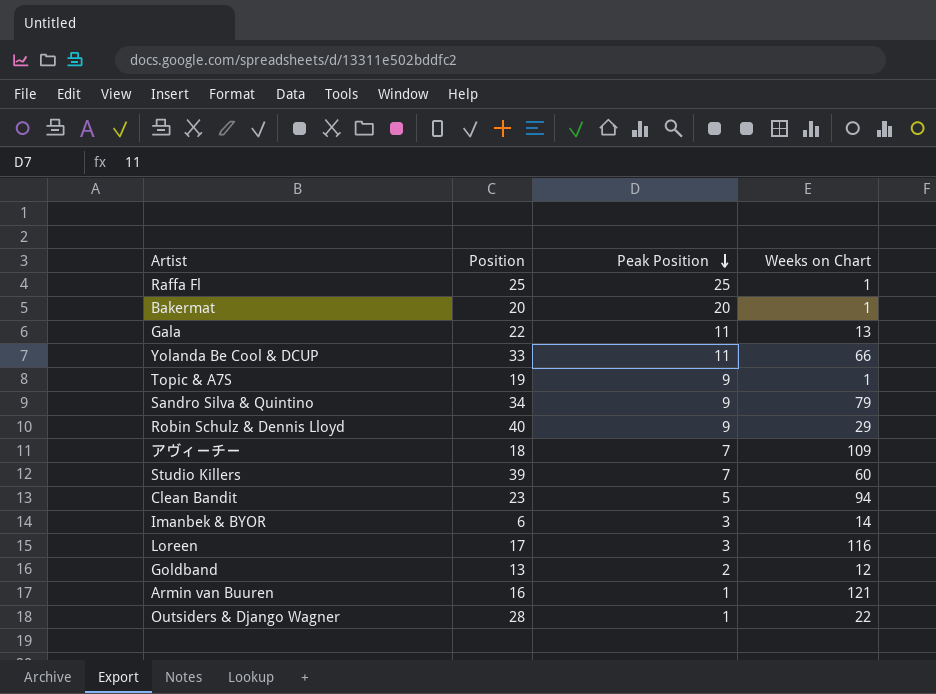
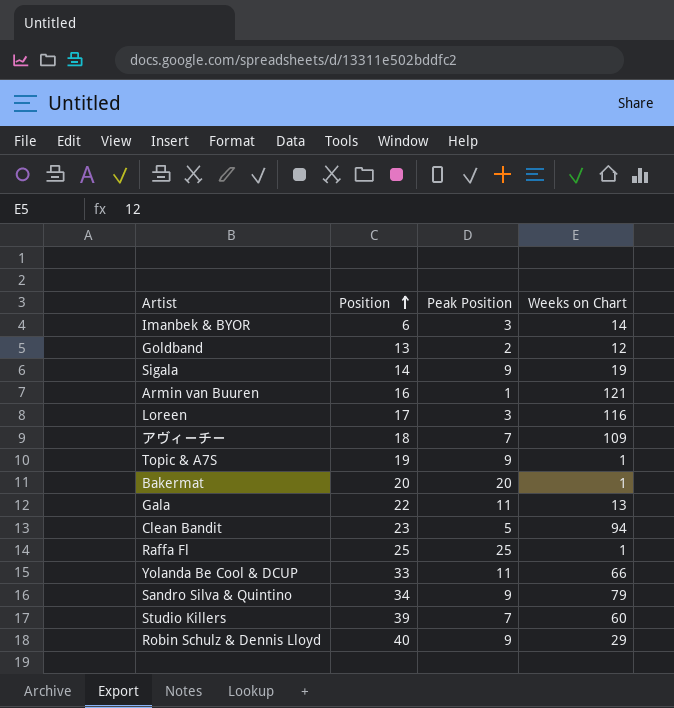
row order: Peak Position descending -> Position ascending
row Outsiders & Django Wagner: 28 | 1 | 22 -> none
row Sigala: none -> 14 | 9 | 19

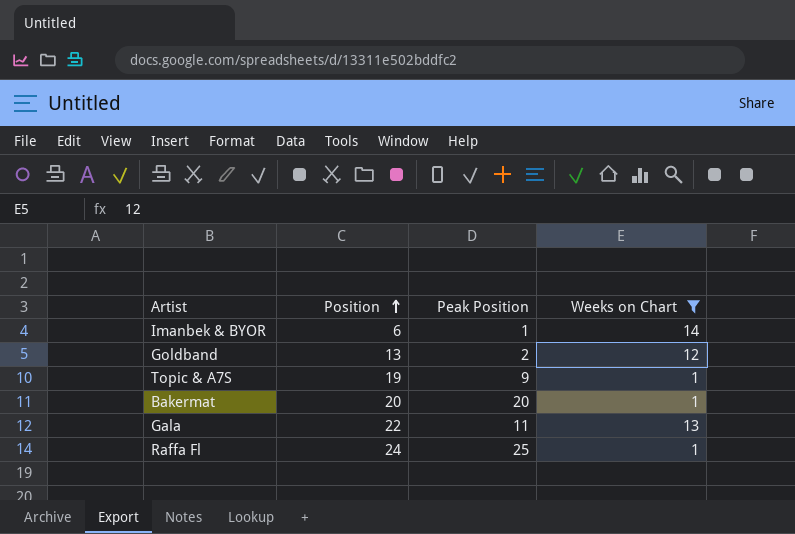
filter: none -> Weeks on Chart <= 14
Imanbek & BYOR | Peak Position: 3 -> 1
Raffa Fl | Position: 25 -> 24

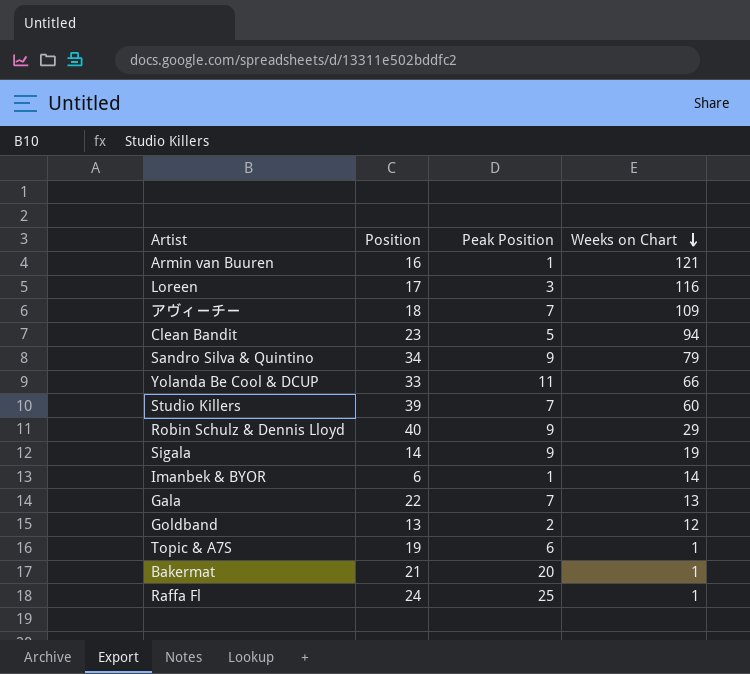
filter: Weeks on Chart <= 14 -> none
row order: Position ascending -> Weeks on Chart descending
Gala | Peak Position: 11 -> 7
Topic & A7S | Peak Position: 9 -> 6
Bakermat | Position: 20 -> 21

